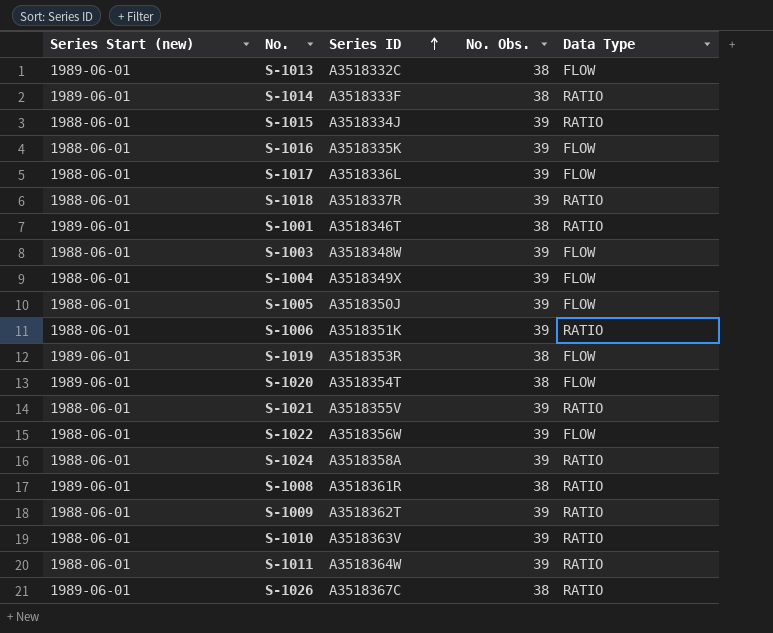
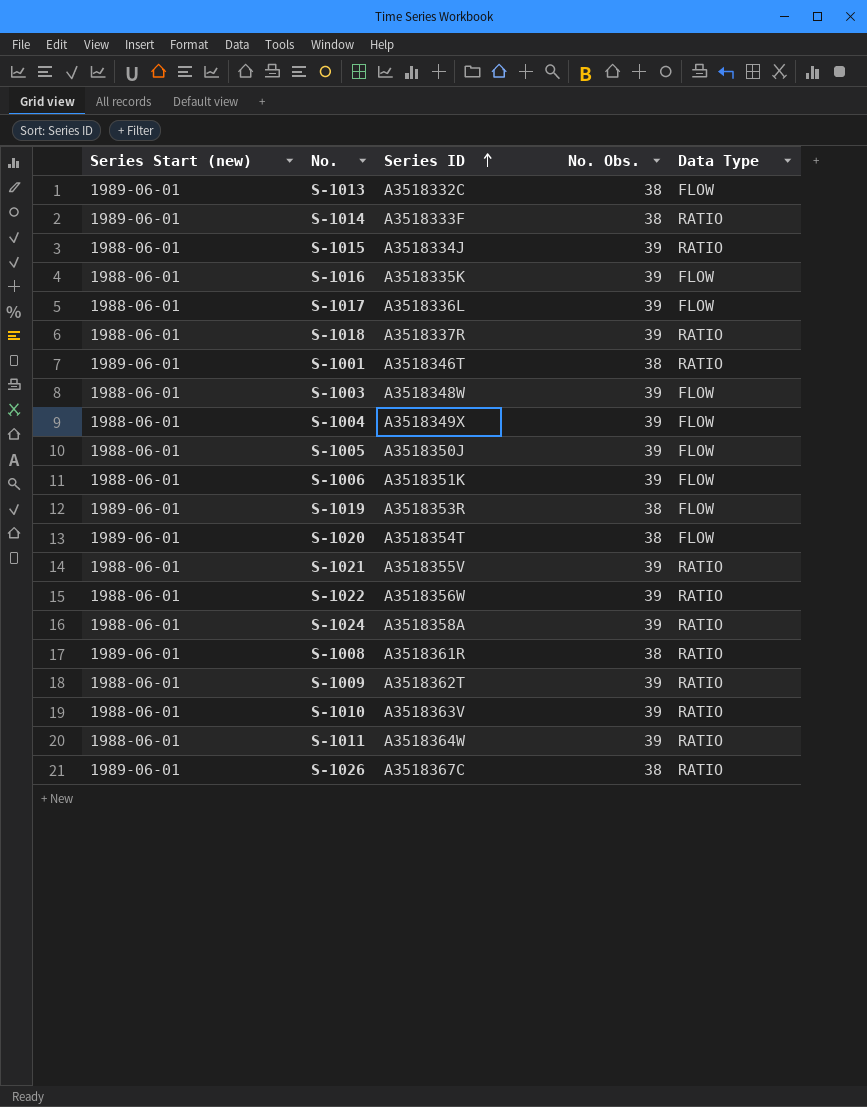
S-1006 | Data Type: RATIO -> FLOW
S-1022 | Data Type: FLOW -> RATIO

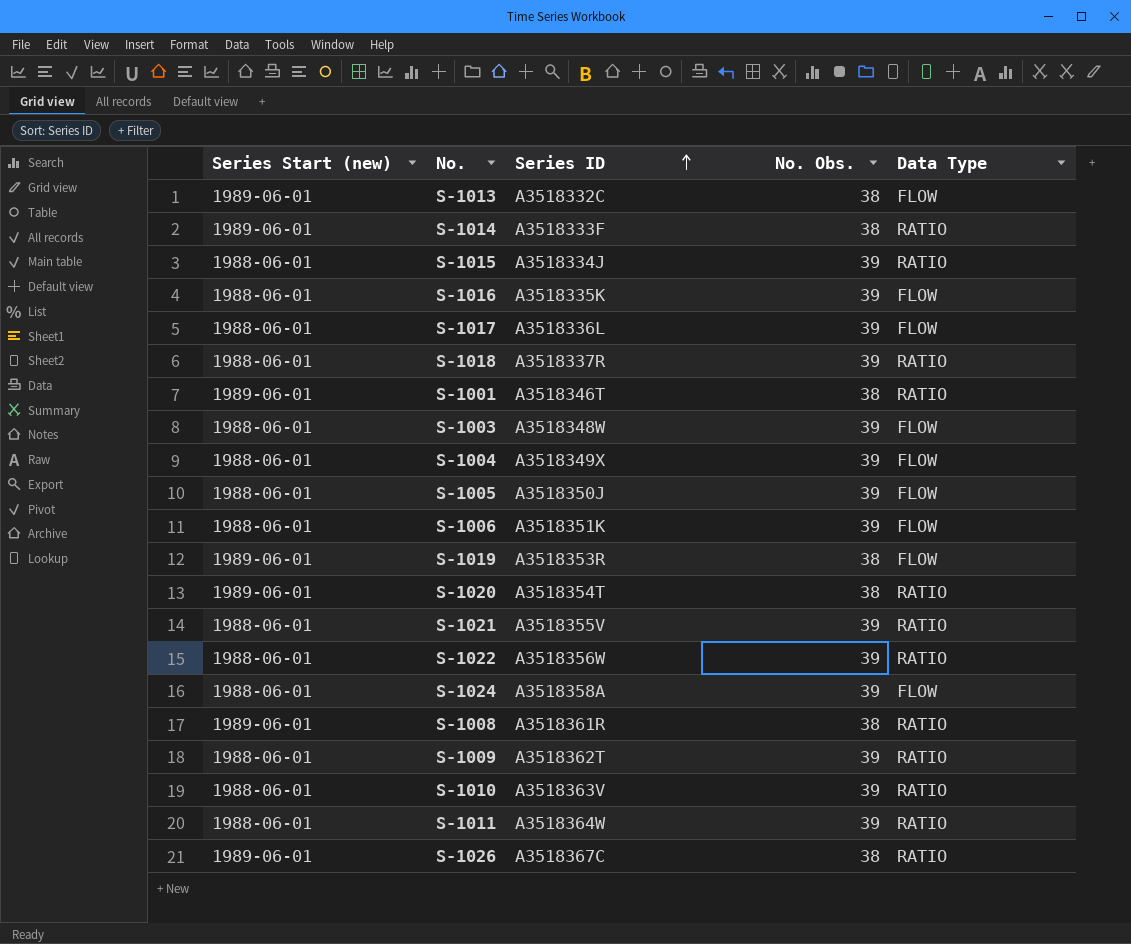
S-1020 | Data Type: FLOW -> RATIO
S-1024 | Data Type: RATIO -> FLOW

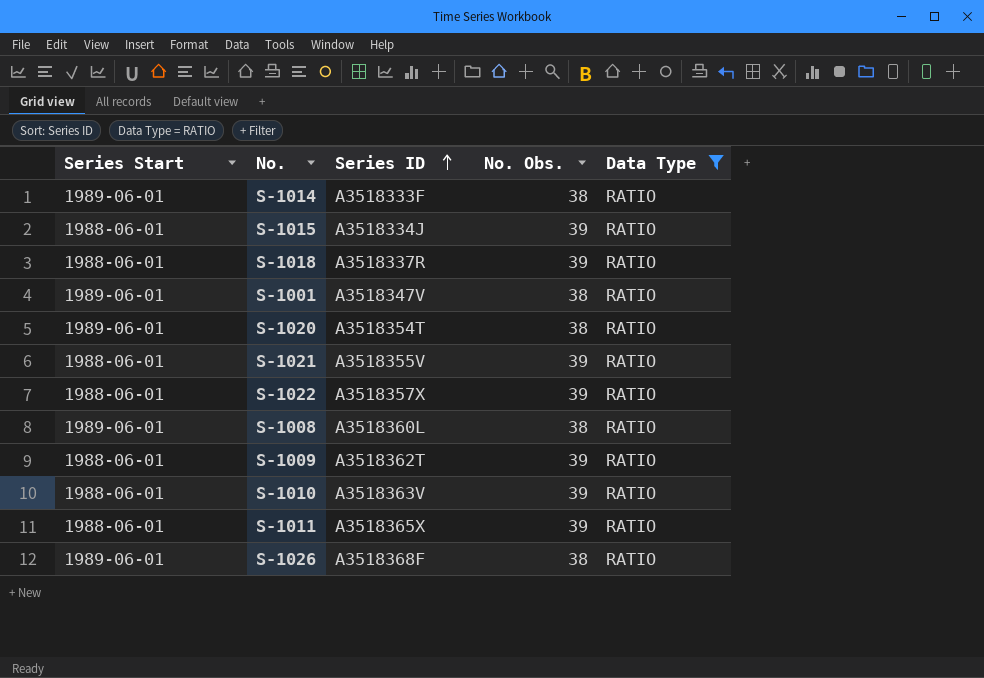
filter: none -> Data Type = RATIO
column name: Series Start (new) -> Series Start
S-1001 | Series ID: A3518346T -> A3518347V
S-1022 | Series ID: A3518356W -> A3518357X
S-1008 | Series ID: A3518361R -> A3518360L
S-1011 | Series ID: A3518364W -> A3518365X
S-1026 | Series ID: A3518367C -> A3518368F

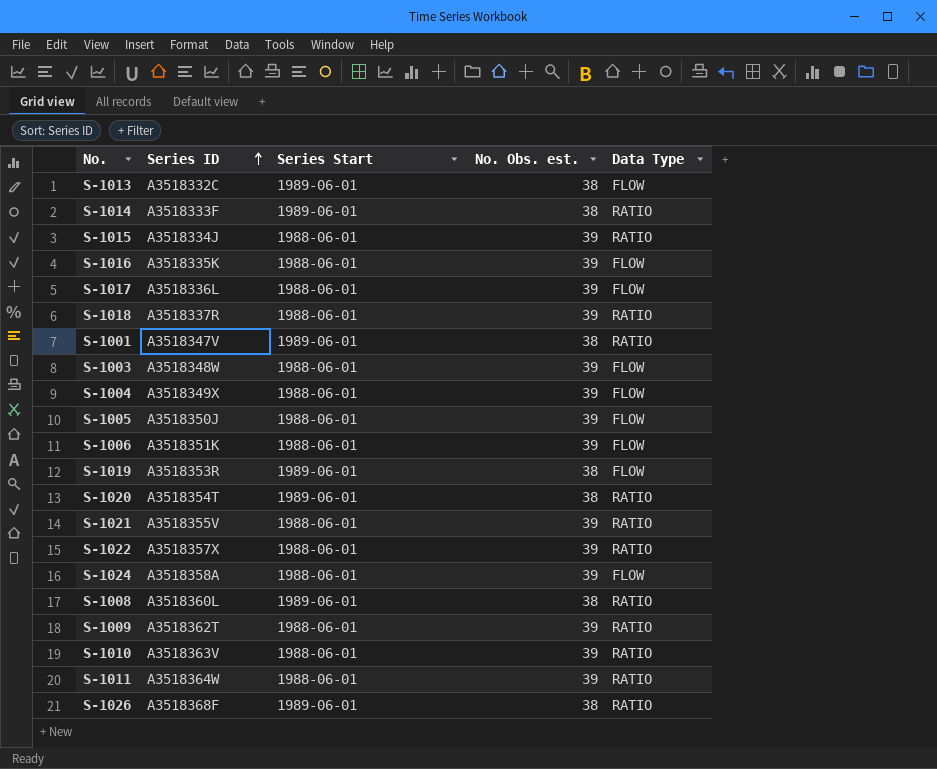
filter: Data Type = RATIO -> none
column Series Start | position: 1 -> 3
column name: No. Obs. -> No. Obs. est.
S-1011 | Series ID: A3518365X -> A3518364W

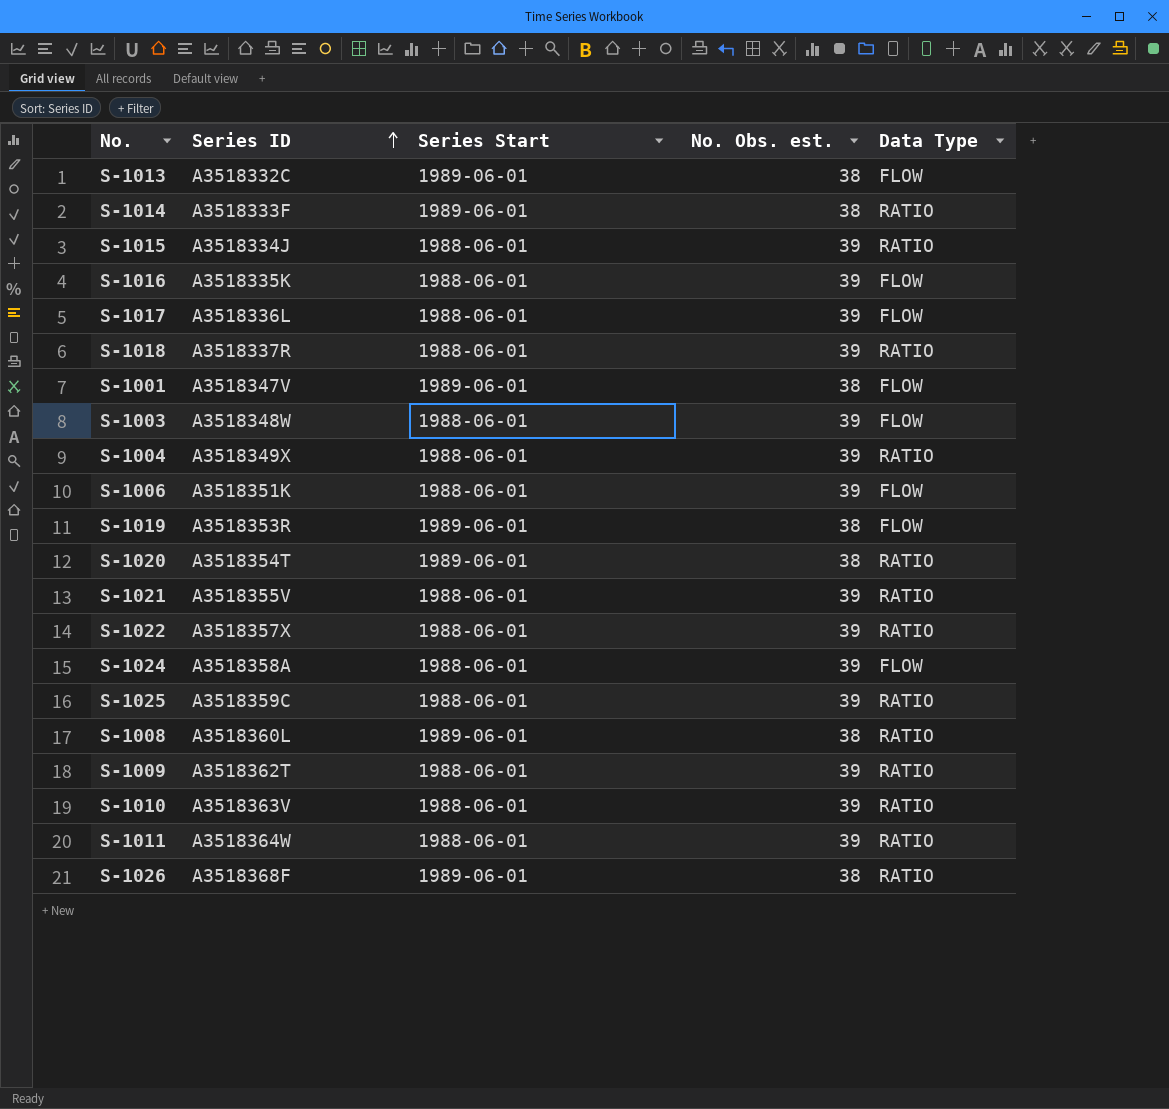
row S-1005: A3518350J | 1988-06-01 | 39 | FLOW -> none
S-1001 | Data Type: RATIO -> FLOW
S-1004 | Data Type: FLOW -> RATIO
row S-1025: none -> A3518359C | 1988-06-01 | 39 | RATIO

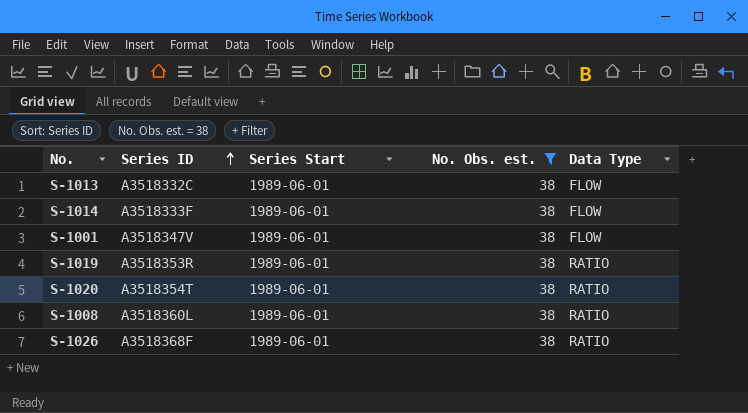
filter: none -> No. Obs. est. = 38
S-1014 | Data Type: RATIO -> FLOW
S-1019 | Data Type: FLOW -> RATIO

